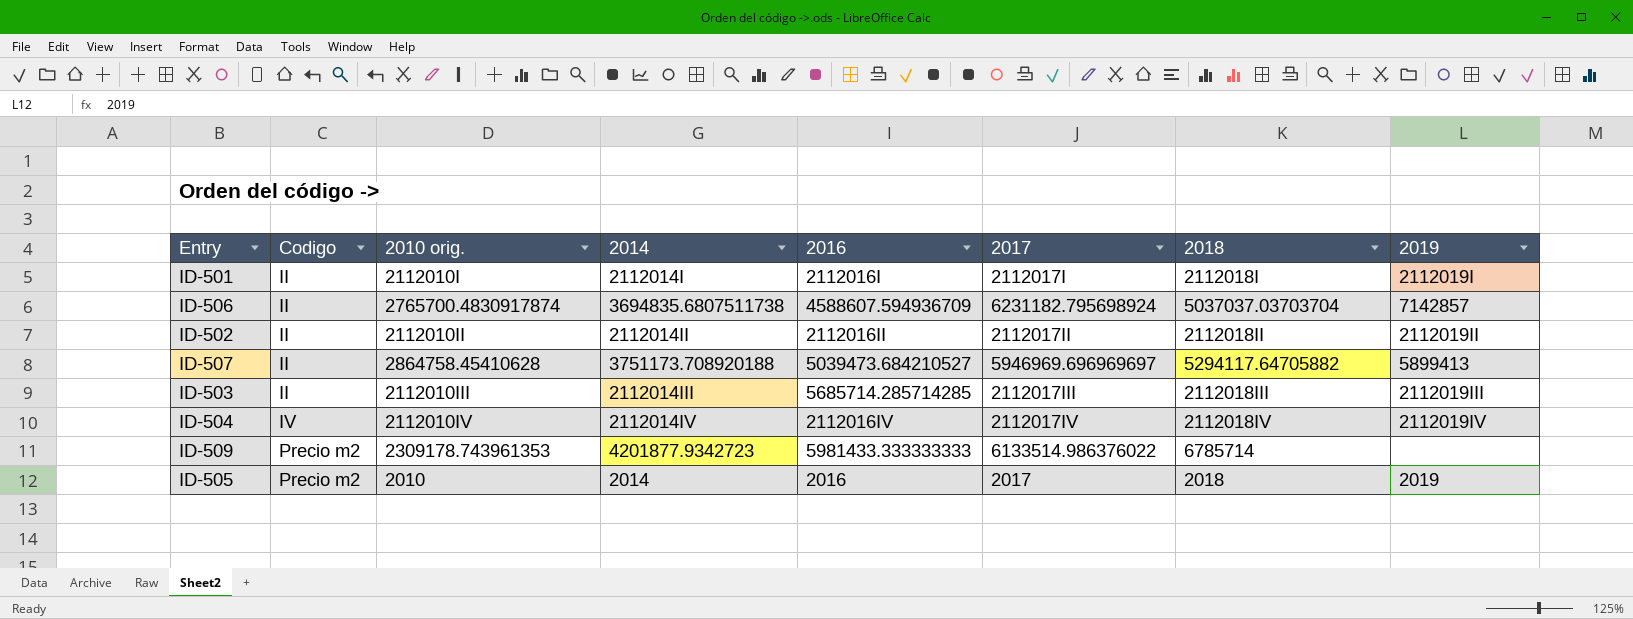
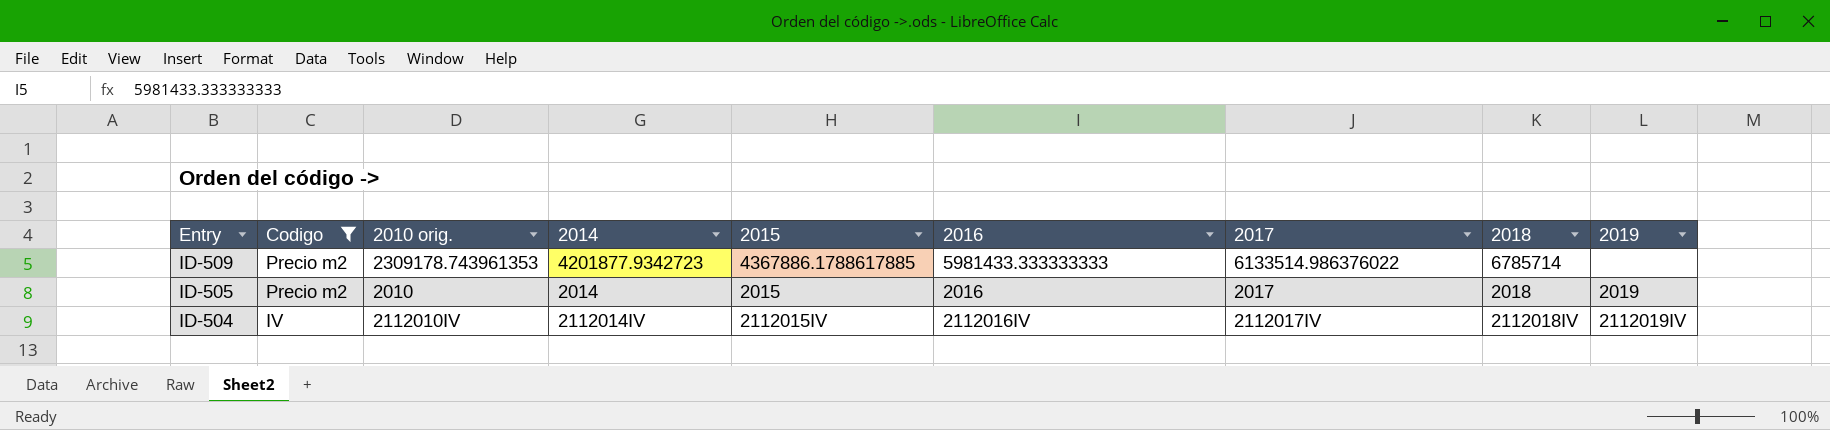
filter: none -> Codigo != II
row order: Codigo ascending -> Entry descending
column 2015 | position: none -> 5

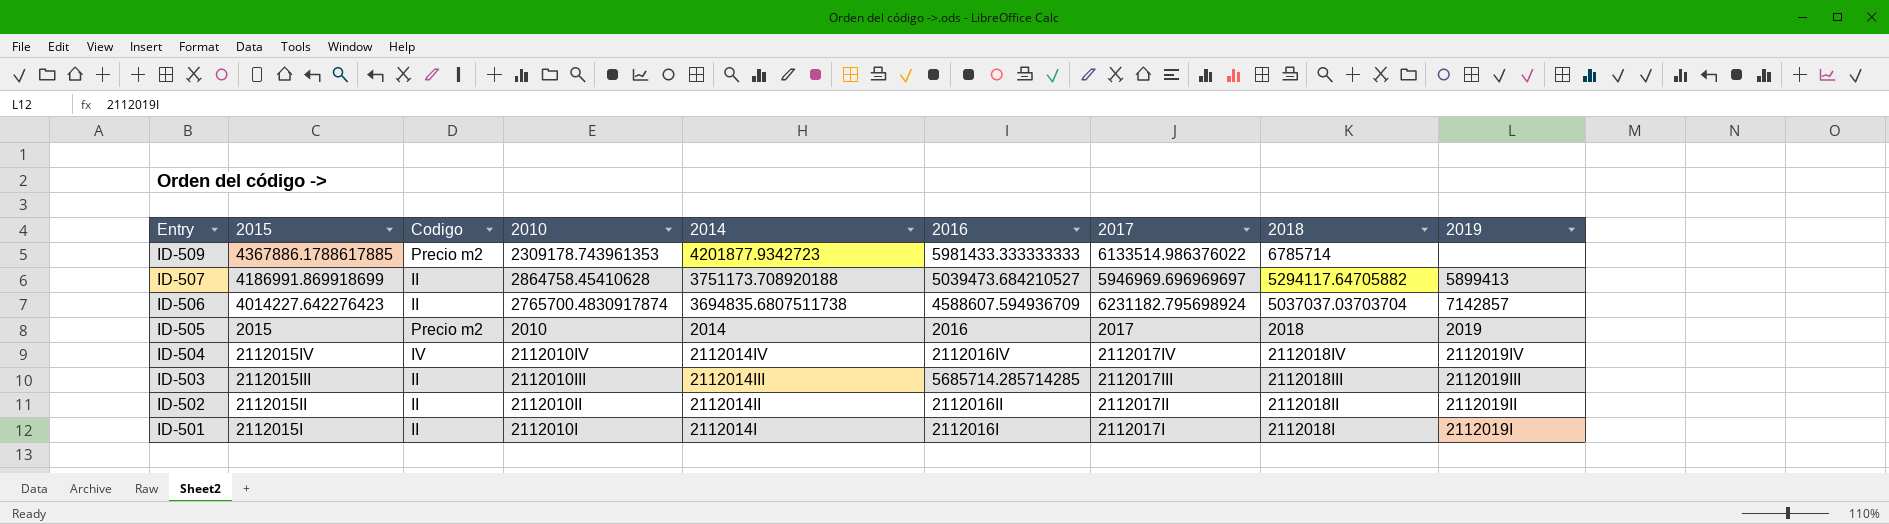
filter: Codigo != II -> none
column 2015 | position: 5 -> 2
column name: 2010 orig. -> 2010

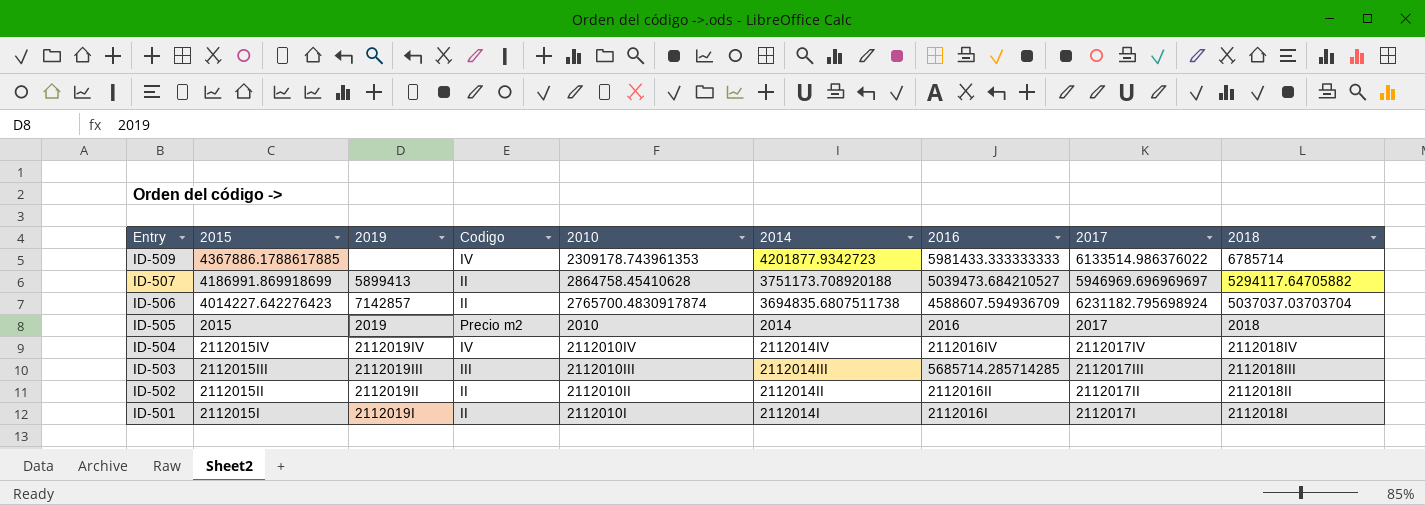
column 2019 | position: 9 -> 3
ID-509 | Codigo: Precio m2 -> IV
ID-503 | Codigo: II -> III

